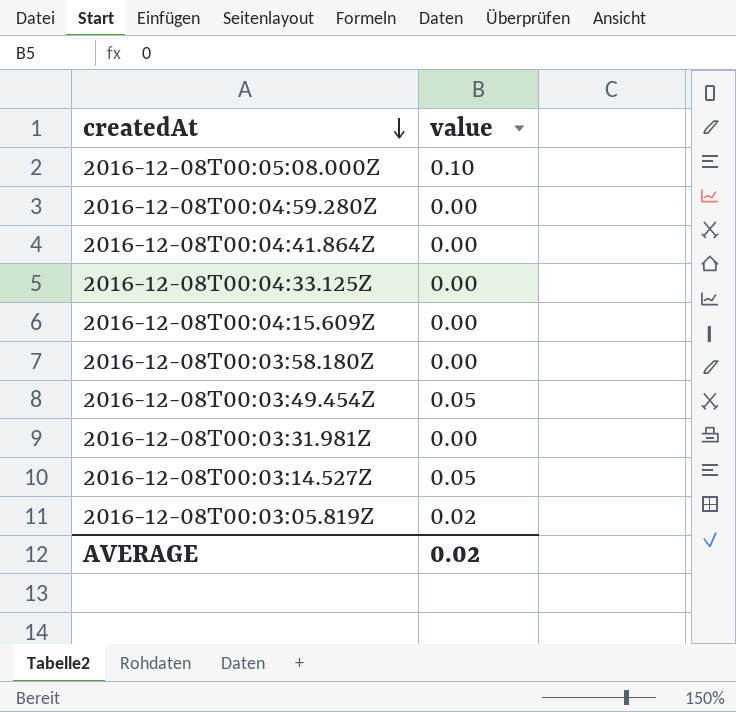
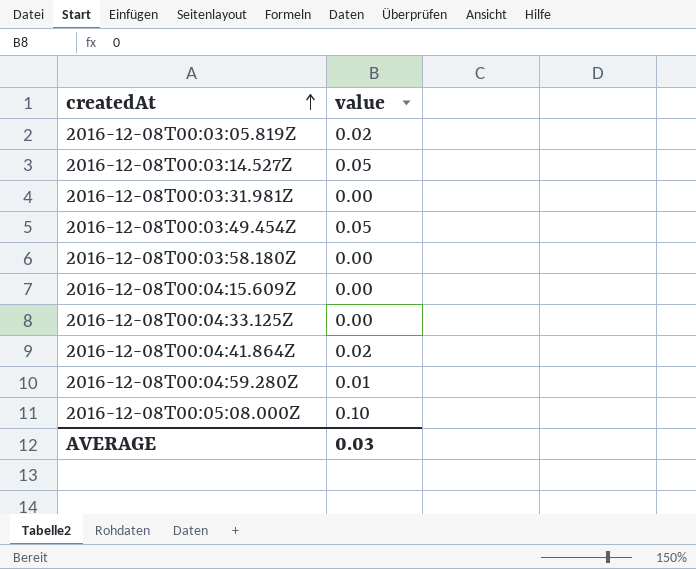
row order: createdAt descending -> createdAt ascending
2016-12-08T00:04:41.864Z | value: 0.00 -> 0.02
2016-12-08T00:04:59.280Z | value: 0.00 -> 0.01
AVERAGE | value: 0.02 -> 0.03

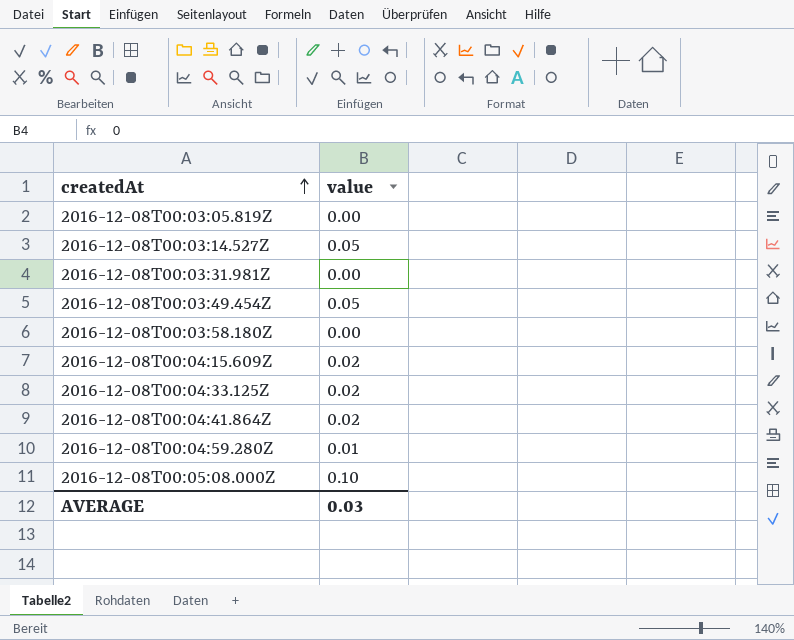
2016-12-08T00:03:05.819Z | value: 0.02 -> 0.00
2016-12-08T00:04:15.609Z | value: 0.00 -> 0.02
2016-12-08T00:04:33.125Z | value: 0.00 -> 0.02

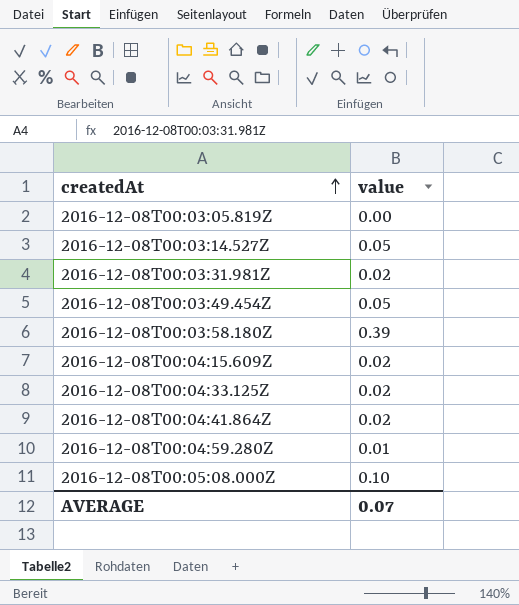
2016-12-08T00:03:31.981Z | value: 0.00 -> 0.02
2016-12-08T00:03:58.180Z | value: 0.00 -> 0.39
AVERAGE | value: 0.03 -> 0.07

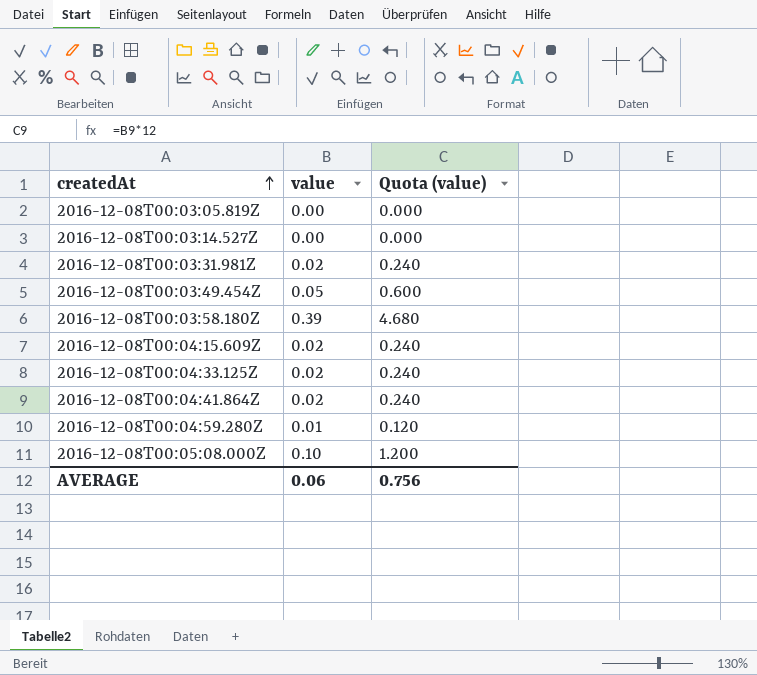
column Quota (value) | formula: none -> [value] * 12
2016-12-08T00:03:14.527Z | value: 0.05 -> 0.00
AVERAGE | value: 0.07 -> 0.06

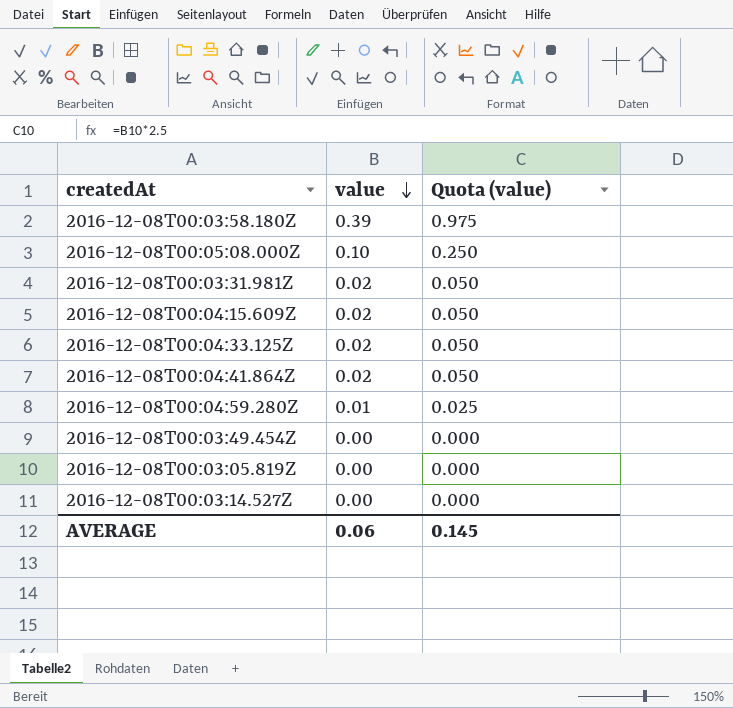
row order: createdAt ascending -> value descending
column Quota (value) | formula: [value] * 12 -> [value] * 2.5
2016-12-08T00:03:49.454Z | value: 0.05 -> 0.00
AVERAGE | Quota (value): 0.756 -> 0.145

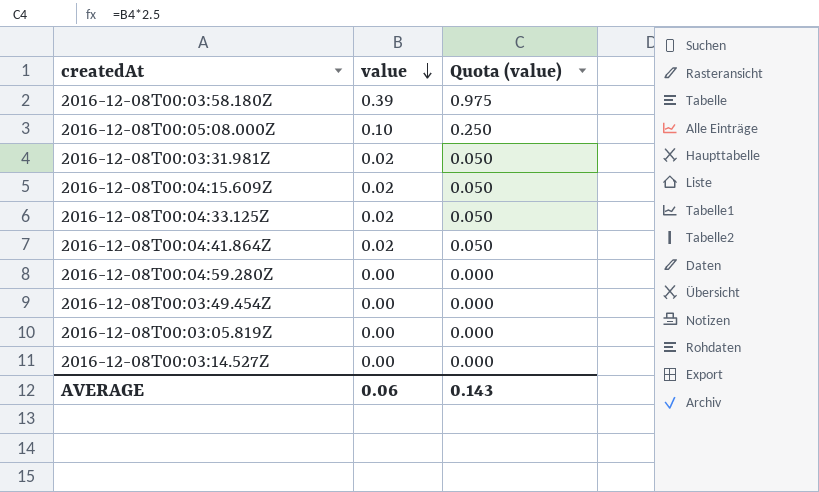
2016-12-08T00:04:59.280Z | value: 0.01 -> 0.00
2016-12-08T00:04:59.280Z | Quota (value): 0.025 -> 0.000
AVERAGE | Quota (value): 0.145 -> 0.143

